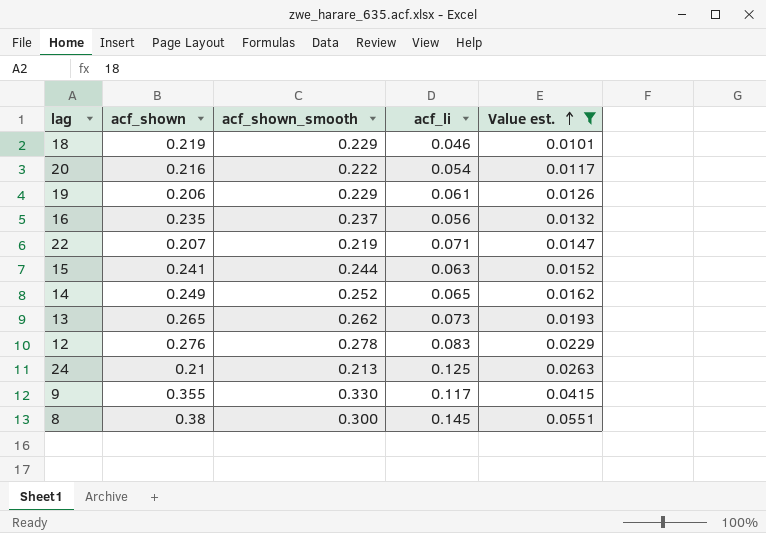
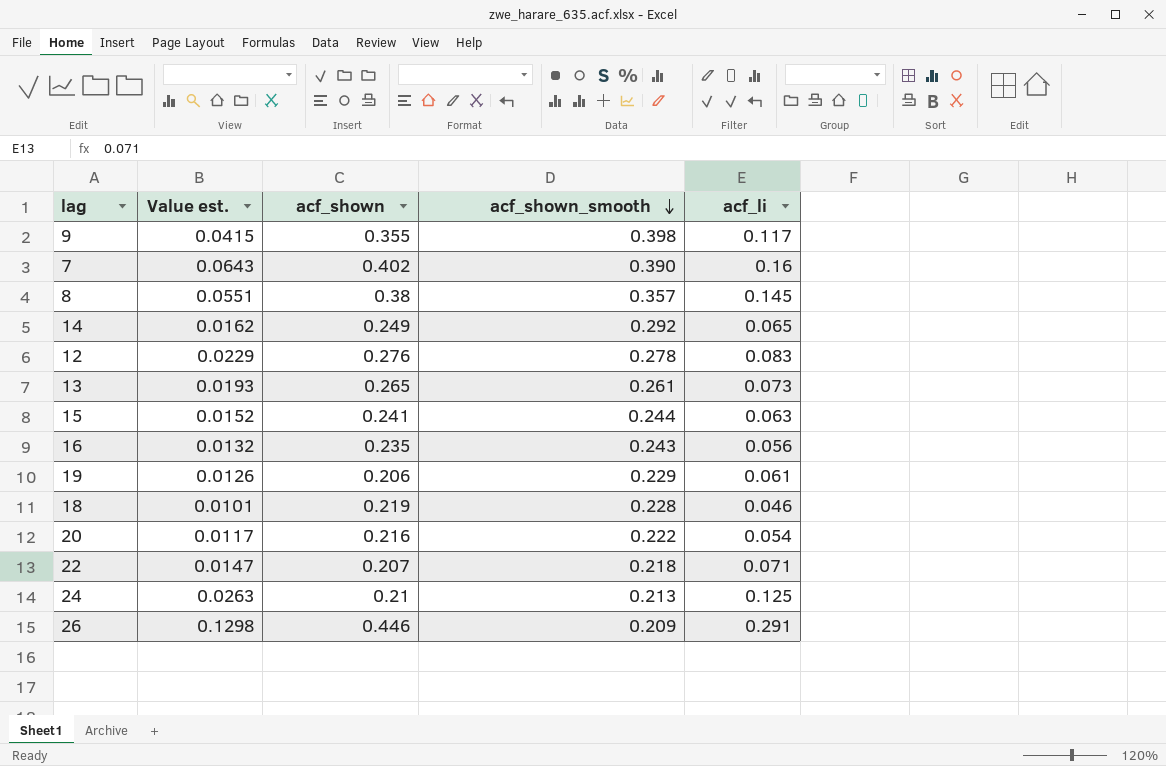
filter: Value est. <= 0.0551 -> none
row order: Value est. ascending -> acf_shown_smooth descending
column Value est. | position: 5 -> 2
9 | acf_shown_smooth: 0.330 -> 0.398
8 | acf_shown_smooth: 0.300 -> 0.357
14 | acf_shown_smooth: 0.252 -> 0.292
13 | acf_shown_smooth: 0.262 -> 0.261
16 | acf_shown_smooth: 0.237 -> 0.243
18 | acf_shown_smooth: 0.229 -> 0.228
22 | acf_shown_smooth: 0.219 -> 0.218

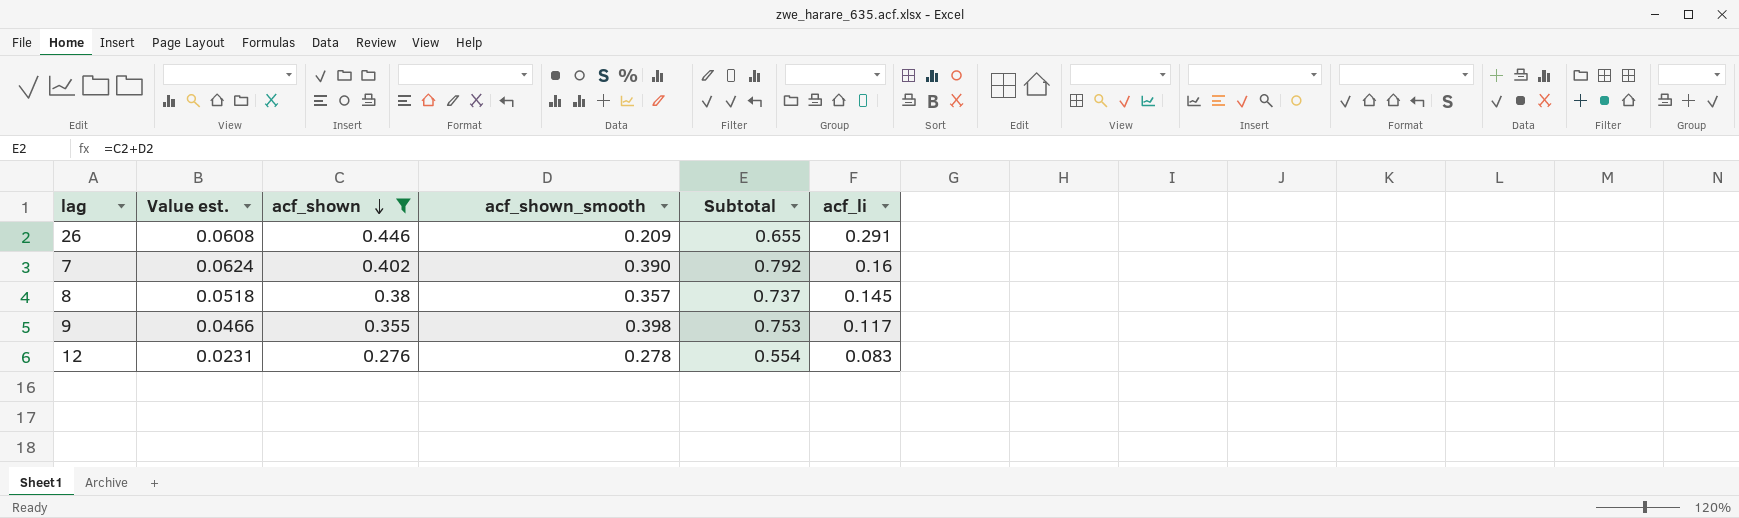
filter: none -> acf_shown >= 0.276
row order: acf_shown_smooth descending -> acf_shown descending
column Value est. | formula: [acf_shown] * [acf_li] -> [acf_shown_smooth] * [acf_li]
column Subtotal | formula: none -> [acf_shown] + [acf_shown_smooth]

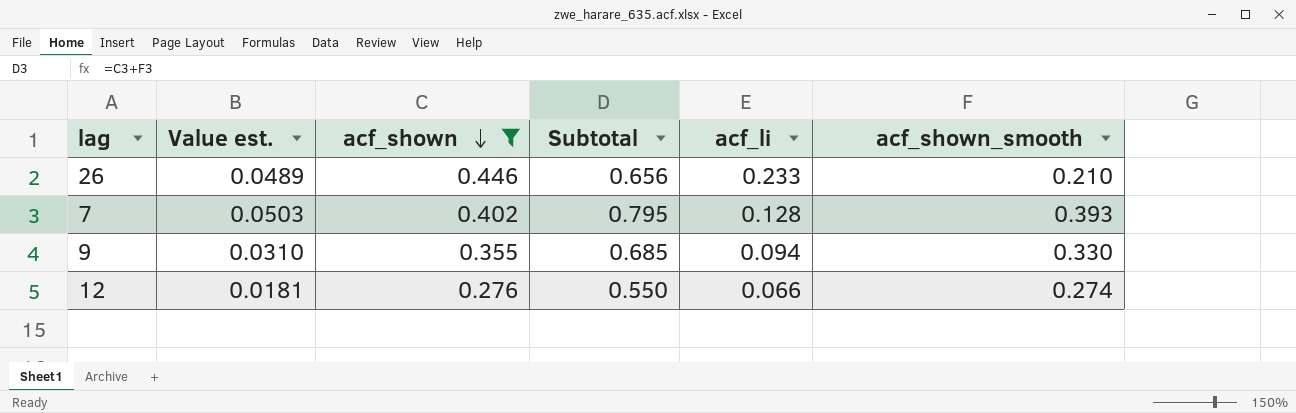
column acf_shown_smooth | position: 4 -> 6
row 8: 0.0518 | 0.38 | 0.357 | 0.737 | 0.145 -> none
26 | Value est.: 0.0608 -> 0.0489
26 | Subtotal: 0.655 -> 0.656
26 | acf_li: 0.291 -> 0.233
26 | acf_shown_smooth: 0.209 -> 0.210
7 | Value est.: 0.0624 -> 0.0503
7 | Subtotal: 0.792 -> 0.795
7 | acf_li: 0.16 -> 0.128
7 | acf_shown_smooth: 0.390 -> 0.393
9 | Value est.: 0.0466 -> 0.0310
9 | Subtotal: 0.753 -> 0.685
9 | acf_li: 0.117 -> 0.094
9 | acf_shown_smooth: 0.398 -> 0.330
12 | Value est.: 0.0231 -> 0.0181
12 | Subtotal: 0.554 -> 0.550
12 | acf_li: 0.083 -> 0.066
12 | acf_shown_smooth: 0.278 -> 0.274

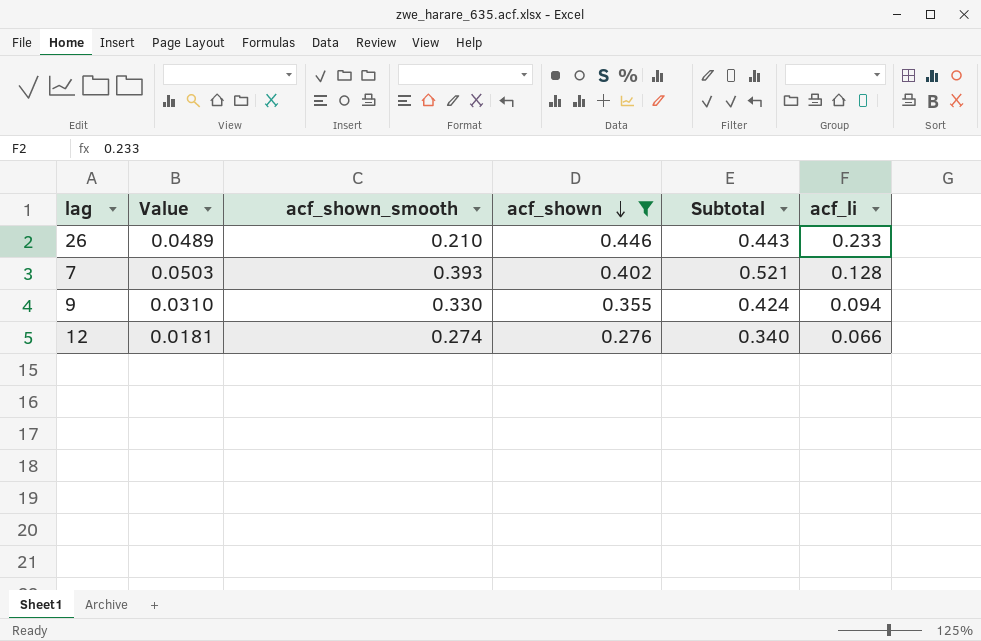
column name: Value est. -> Value
column acf_shown_smooth | position: 6 -> 3
column Subtotal | formula: [acf_shown] + [acf_shown_smooth] -> [acf_shown_smooth] + [acf_li]

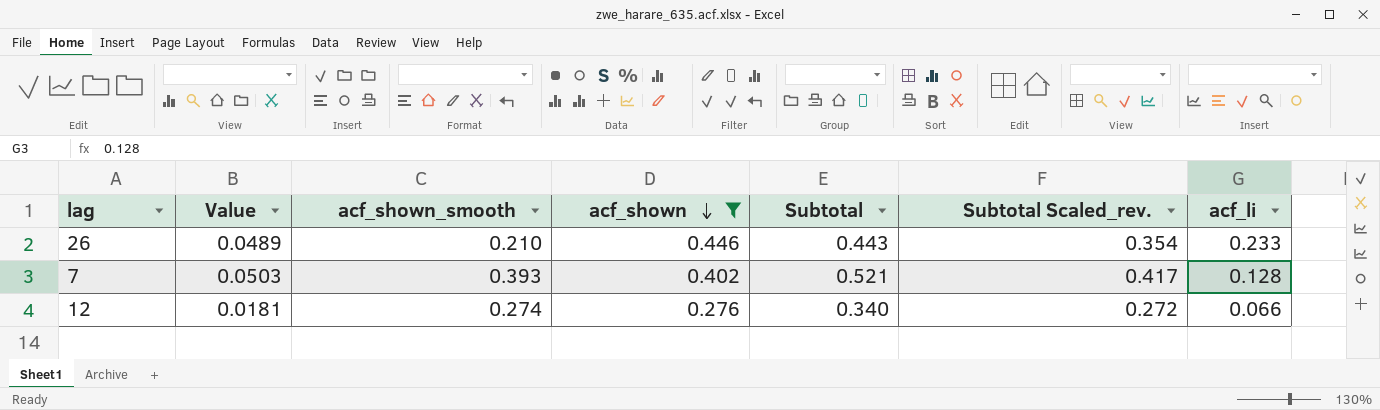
column Subtotal Scaled_rev. | formula: none -> [Subtotal] * 0.8
row 9: 0.0310 | 0.330 | 0.355 | 0.424 | 0.094 -> none

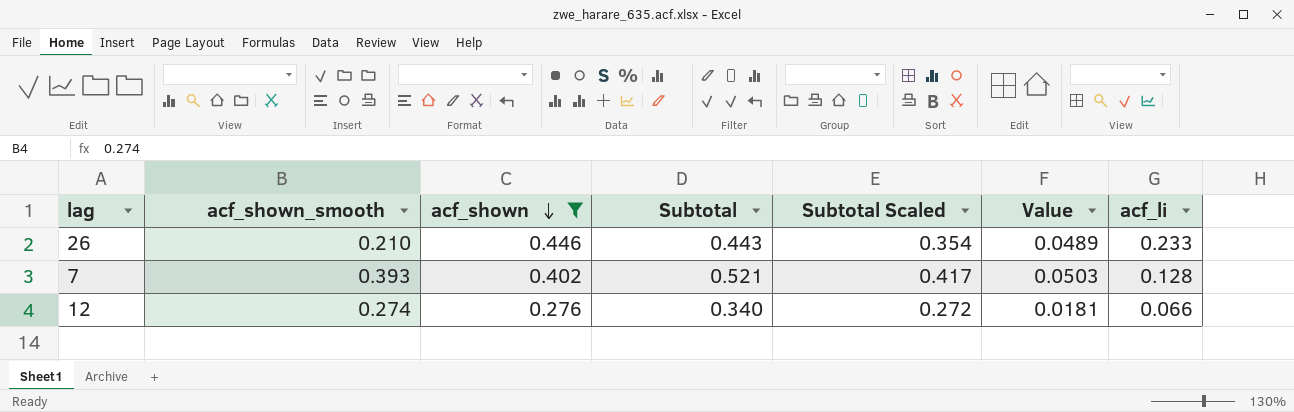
column name: Subtotal Scaled_rev. -> Subtotal Scaled
column Value | position: 2 -> 6

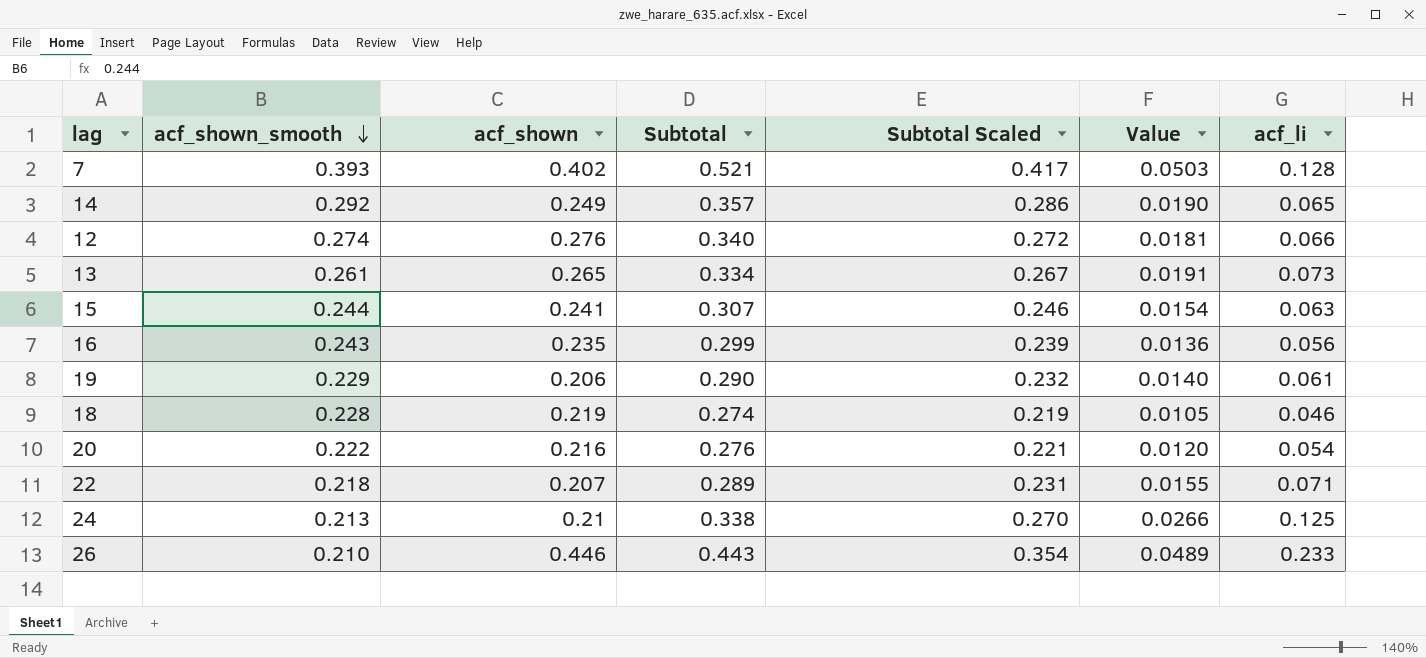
filter: acf_shown >= 0.276 -> none
row order: acf_shown descending -> acf_shown_smooth descending

